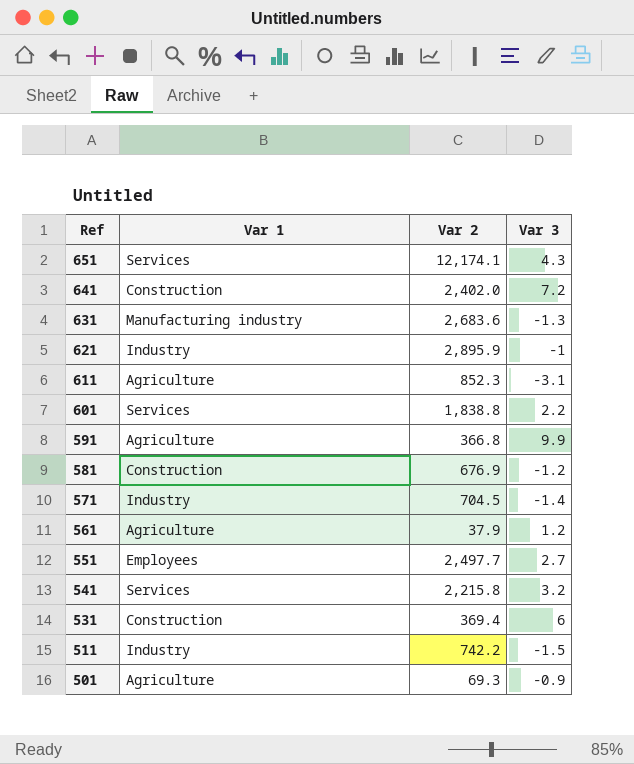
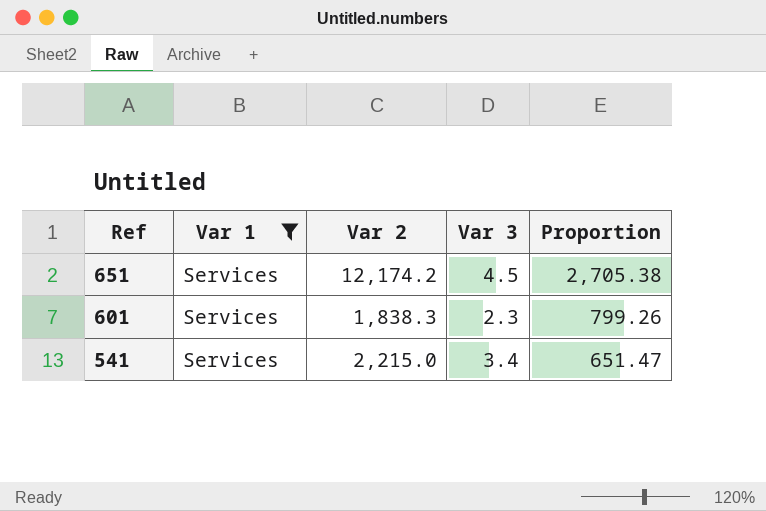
filter: none -> Var 1 = Services
column Proportion | formula: none -> [Var 2] / [Var 3]
651 | Var 2: 12,174.1 -> 12,174.2
651 | Var 3: 4.3 -> 4.5
601 | Var 2: 1,838.8 -> 1,838.3
601 | Var 3: 2.2 -> 2.3
541 | Var 2: 2,215.8 -> 2,215.0
541 | Var 3: 3.2 -> 3.4

